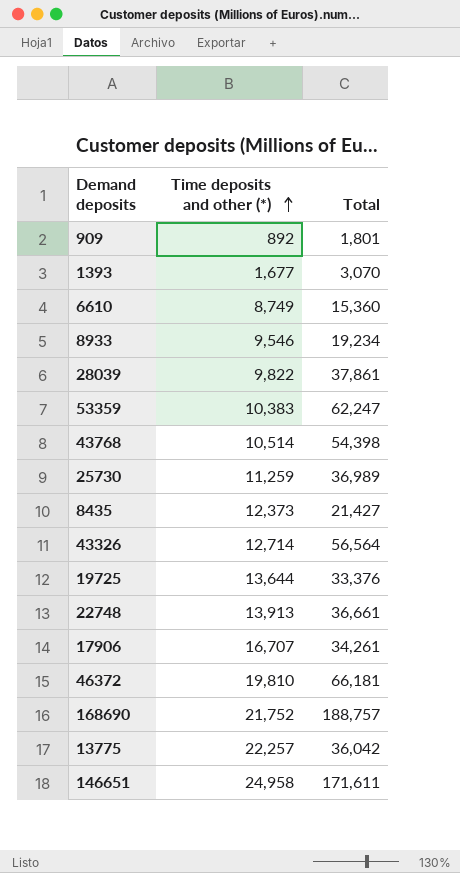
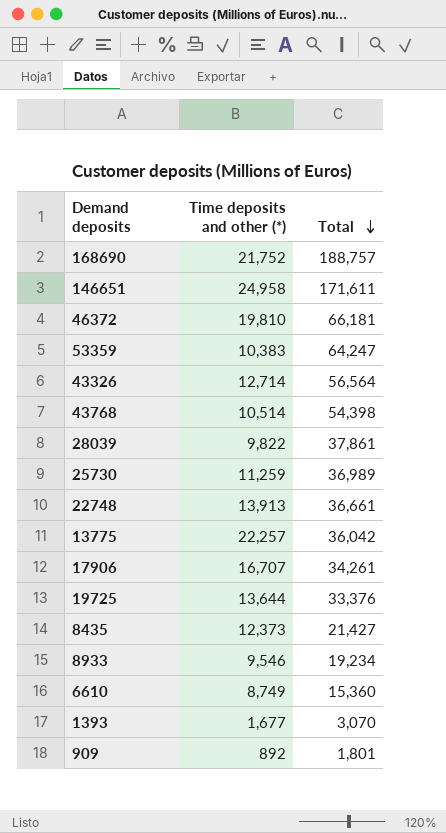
row order: Time deposits and other (*) ascending -> Total descending
53359 | Total: 62,247 -> 64,247

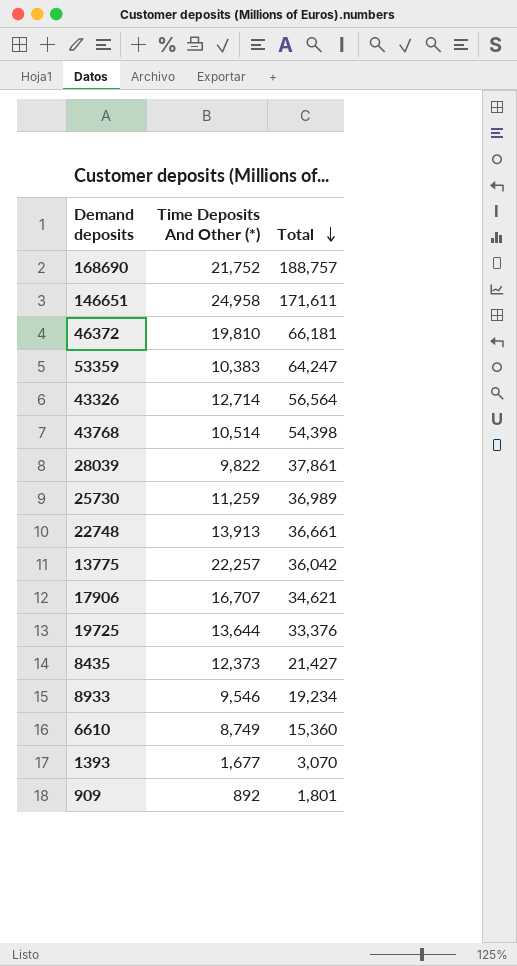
column name: Time deposits and other (*) -> Time Deposits And Other (*)
17906 | Total: 34,261 -> 34,621

